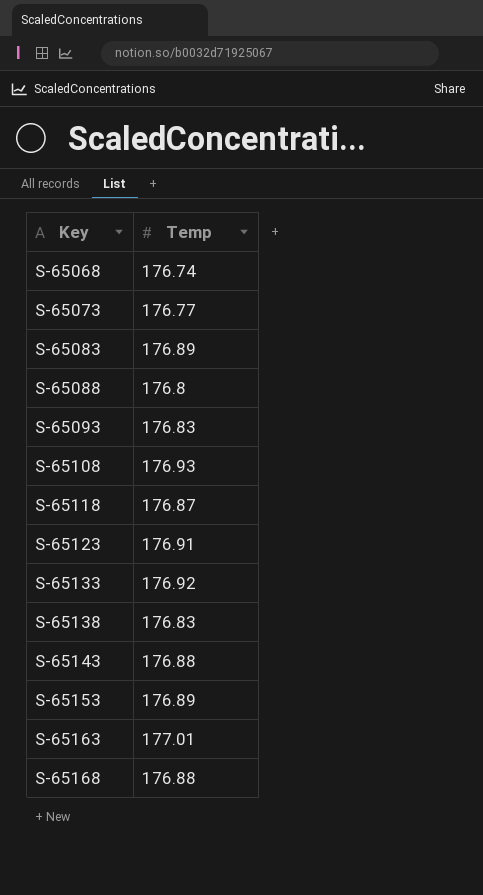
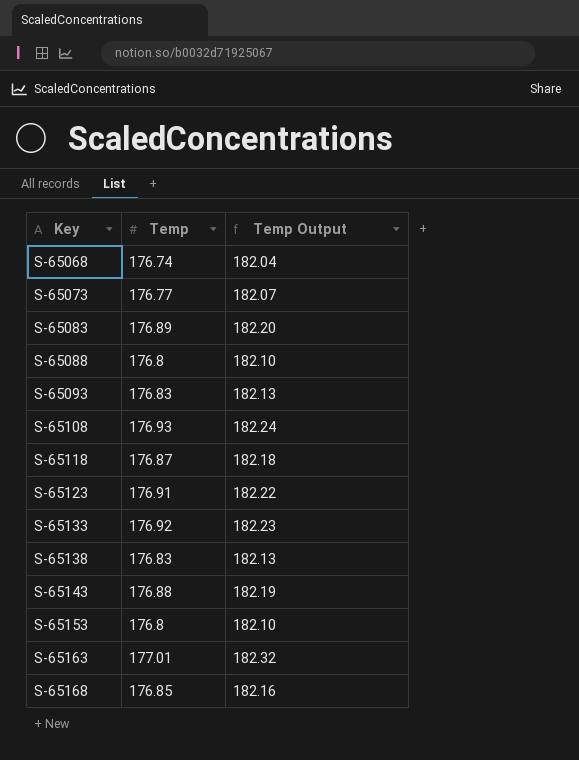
column Temp Output | formula: none -> [Temp] * 1.03
S-65153 | Temp: 176.89 -> 176.8
S-65168 | Temp: 176.88 -> 176.85

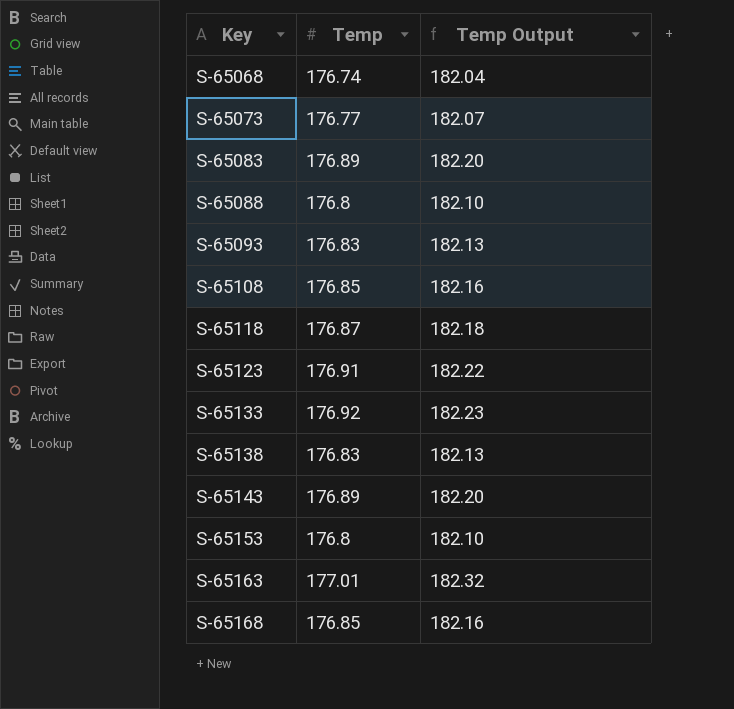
S-65108 | Temp: 176.93 -> 176.85
S-65108 | Temp Output: 182.24 -> 182.16
S-65143 | Temp: 176.88 -> 176.89
S-65143 | Temp Output: 182.19 -> 182.20

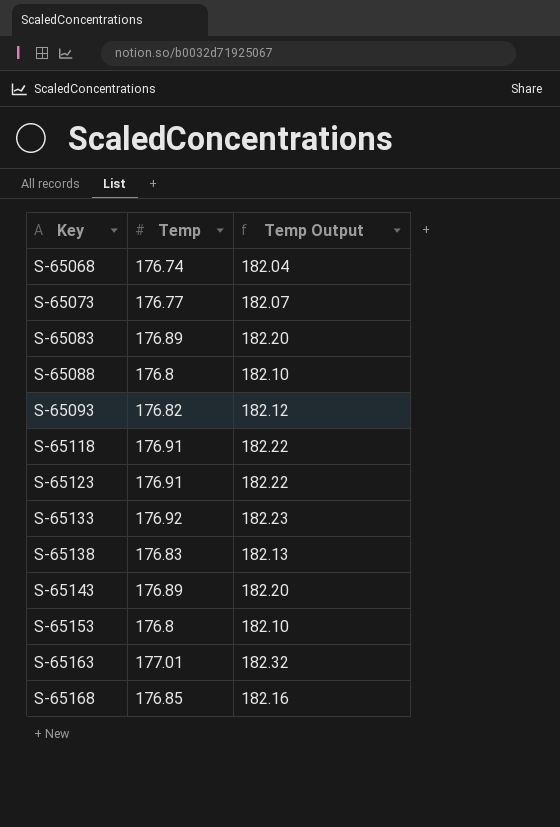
row S-65108: 176.85 | 182.16 -> none
S-65093 | Temp: 176.83 -> 176.82
S-65093 | Temp Output: 182.13 -> 182.12
S-65118 | Temp: 176.87 -> 176.91
S-65118 | Temp Output: 182.18 -> 182.22

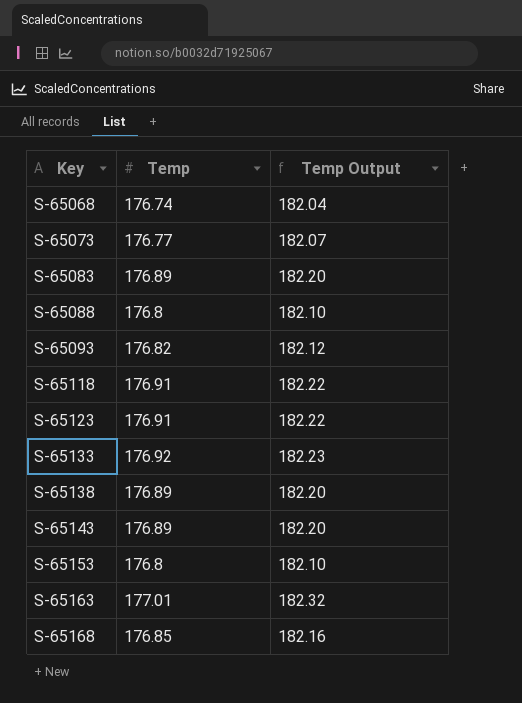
S-65138 | Temp: 176.83 -> 176.89
S-65138 | Temp Output: 182.13 -> 182.20

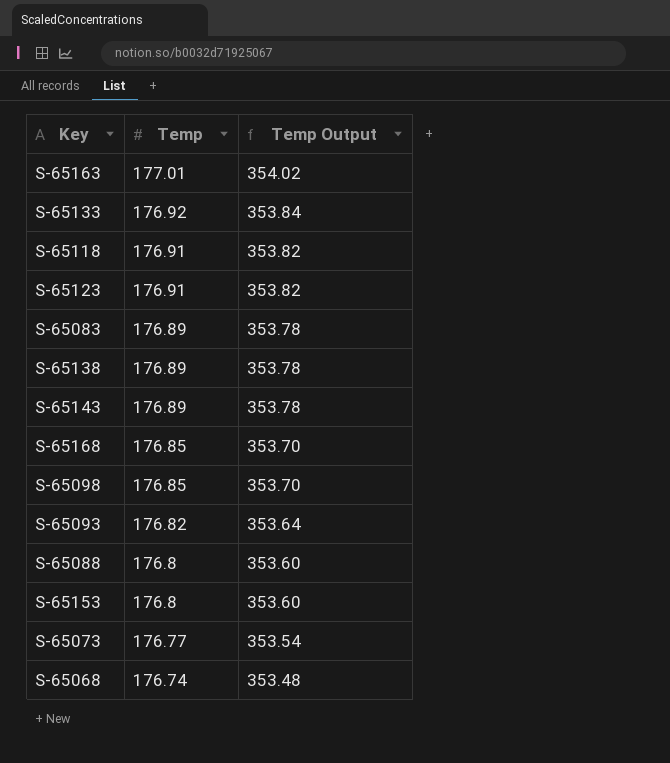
row order: Key ascending -> Temp descending
column Temp Output | formula: [Temp] * 1.03 -> [Temp] * 2
row S-65098: none -> 176.85 | 353.70

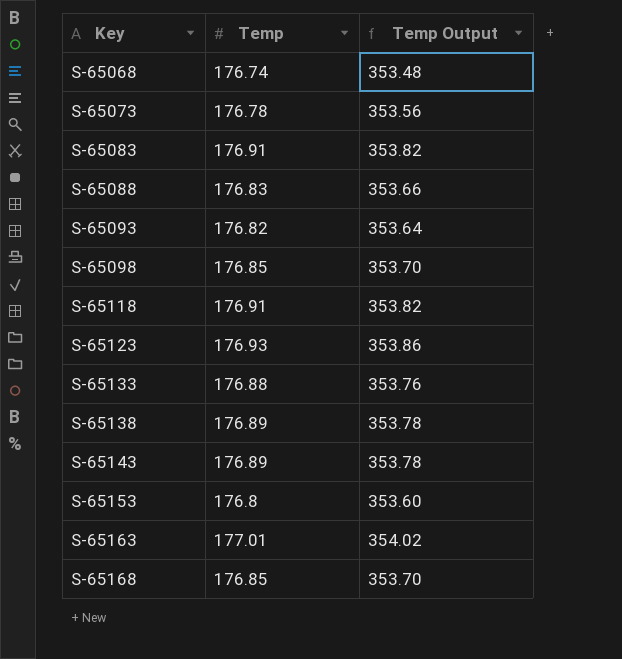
row order: Temp descending -> Key ascending
S-65073 | Temp: 176.77 -> 176.78
S-65073 | Temp Output: 353.54 -> 353.56
S-65083 | Temp: 176.89 -> 176.91
S-65083 | Temp Output: 353.78 -> 353.82
S-65088 | Temp: 176.8 -> 176.83
S-65088 | Temp Output: 353.60 -> 353.66
S-65123 | Temp: 176.91 -> 176.93
S-65123 | Temp Output: 353.82 -> 353.86
S-65133 | Temp: 176.92 -> 176.88
S-65133 | Temp Output: 353.84 -> 353.76

